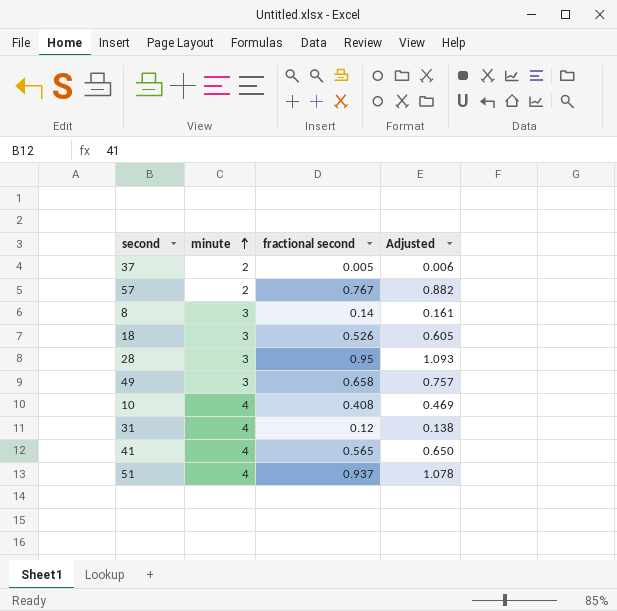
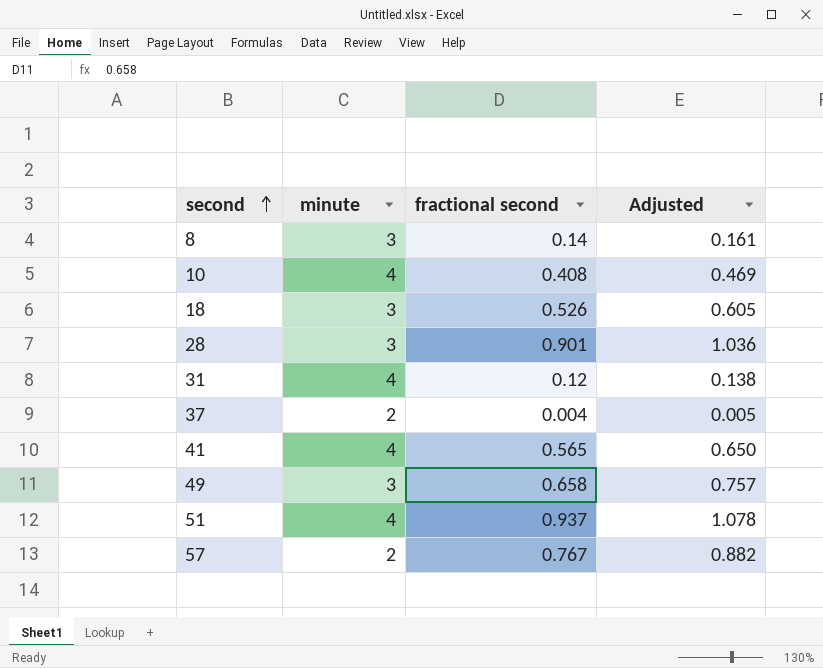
row order: minute ascending -> second ascending
28 | fractional second: 0.95 -> 0.901
28 | Adjusted: 1.093 -> 1.036
37 | fractional second: 0.005 -> 0.004
37 | Adjusted: 0.006 -> 0.005

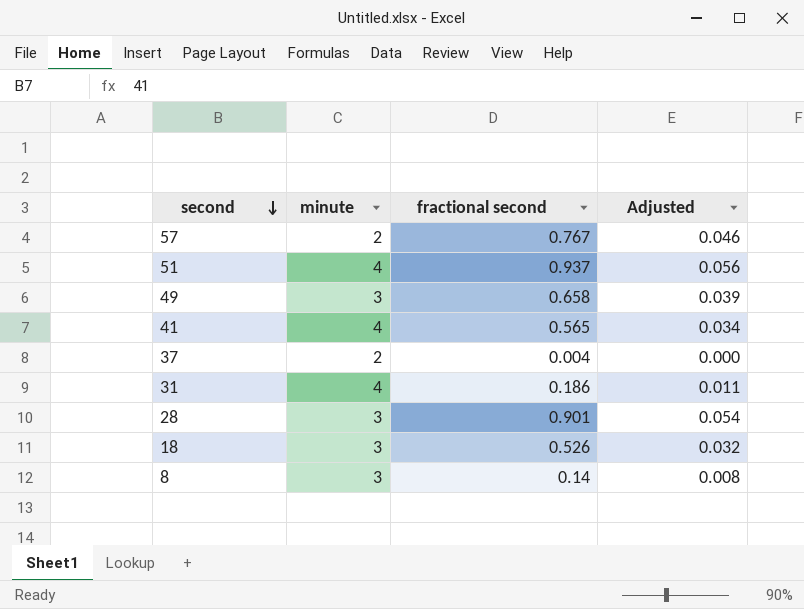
row order: second ascending -> second descending
column Adjusted | formula: [fractional second] * 1.15 -> [fractional second] * 0.06
row 10: 4 | 0.408 | 0.469 -> none
31 | fractional second: 0.12 -> 0.186

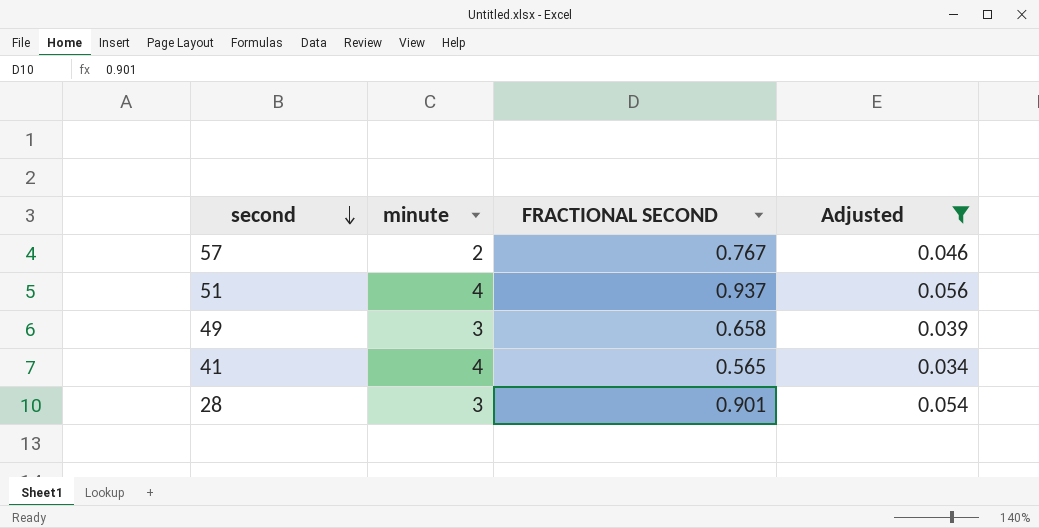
filter: none -> Adjusted >= 0.034
column name: fractional second -> FRACTIONAL SECOND

